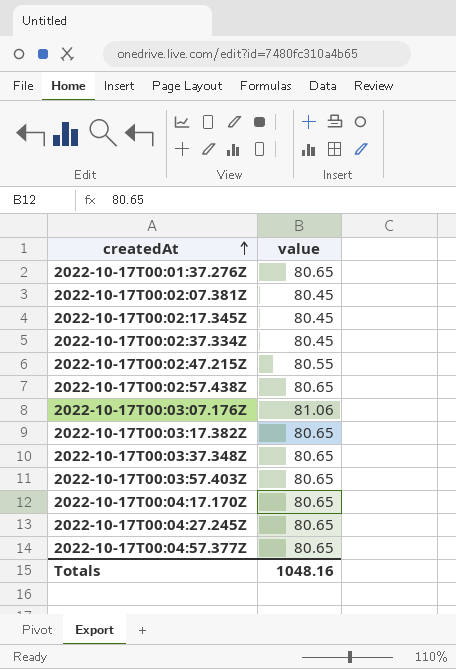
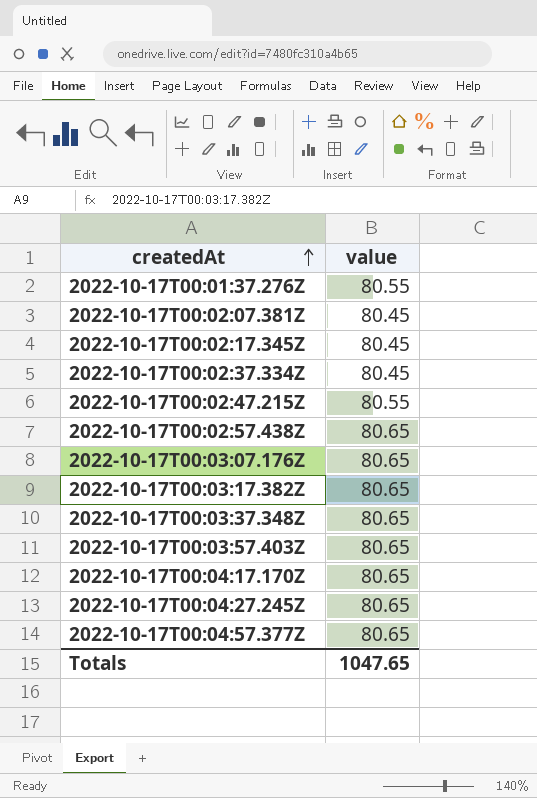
2022-10-17T00:01:37.276Z | value: 80.65 -> 80.55
2022-10-17T00:03:07.176Z | value: 81.06 -> 80.65
Totals | value: 1048.16 -> 1047.65

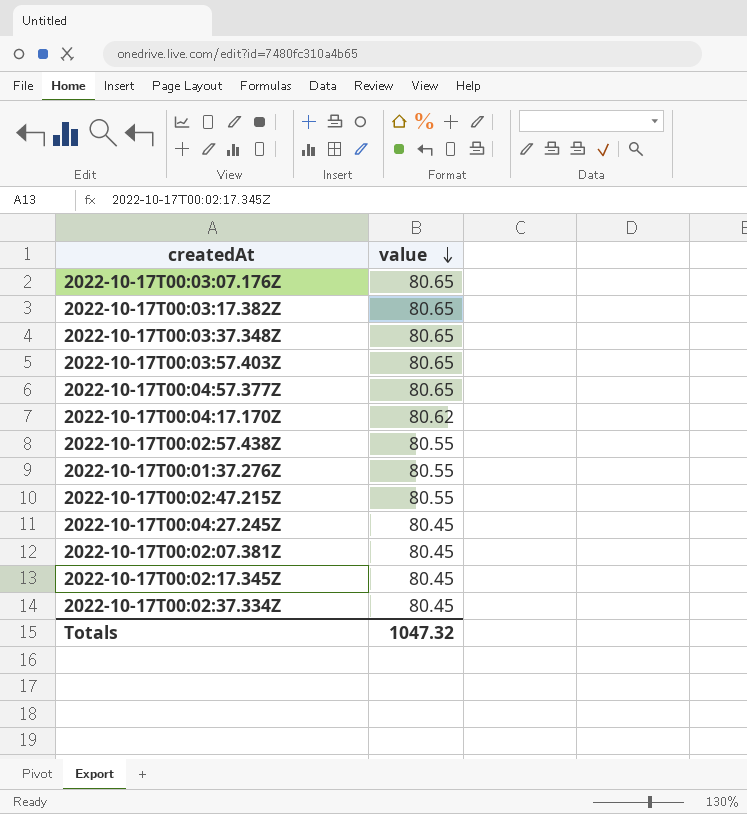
row order: createdAt ascending -> value descending
2022-10-17T00:04:17.170Z | value: 80.65 -> 80.62
2022-10-17T00:02:57.438Z | value: 80.65 -> 80.55
2022-10-17T00:04:27.245Z | value: 80.65 -> 80.45
Totals | value: 1047.65 -> 1047.32

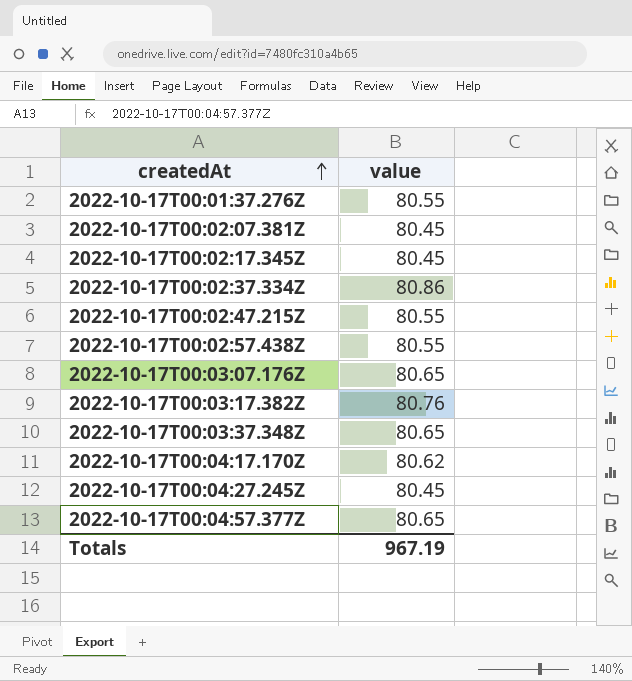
row order: value descending -> createdAt ascending
row 2022-10-17T00:03:57.403Z: 80.65 -> none
2022-10-17T00:02:37.334Z | value: 80.45 -> 80.86
2022-10-17T00:03:17.382Z | value: 80.65 -> 80.76
Totals | value: 1047.32 -> 967.19

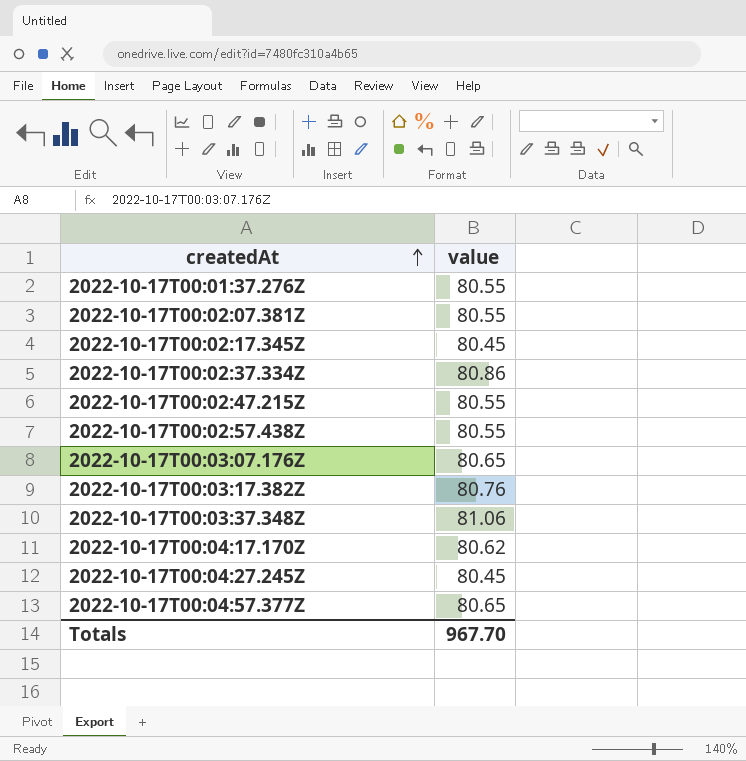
2022-10-17T00:02:07.381Z | value: 80.45 -> 80.55
2022-10-17T00:03:37.348Z | value: 80.65 -> 81.06
Totals | value: 967.19 -> 967.70

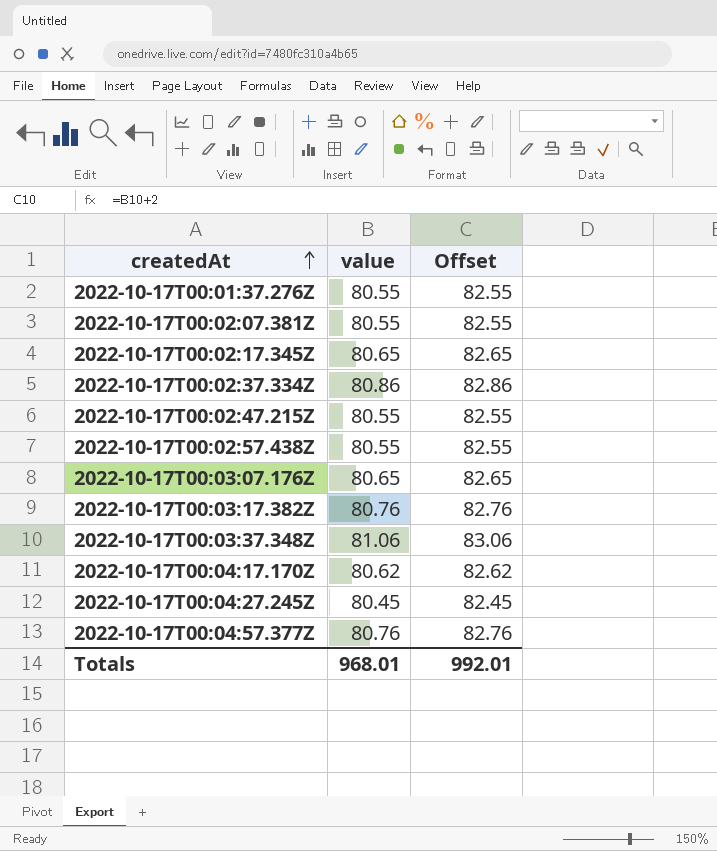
column Offset | formula: none -> [value] + 2
2022-10-17T00:02:17.345Z | value: 80.45 -> 80.65
2022-10-17T00:04:57.377Z | value: 80.65 -> 80.76
Totals | value: 967.70 -> 968.01

